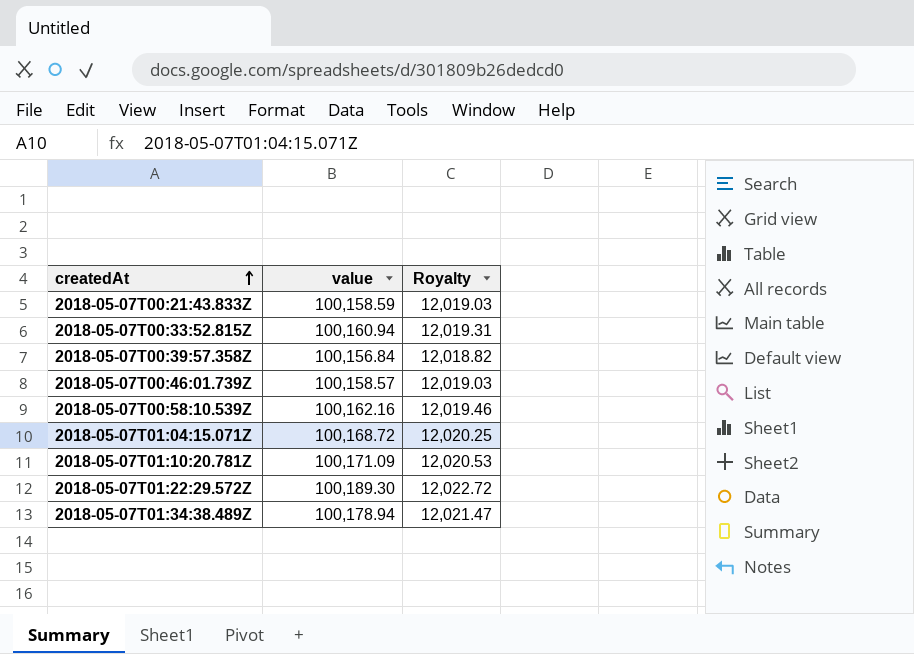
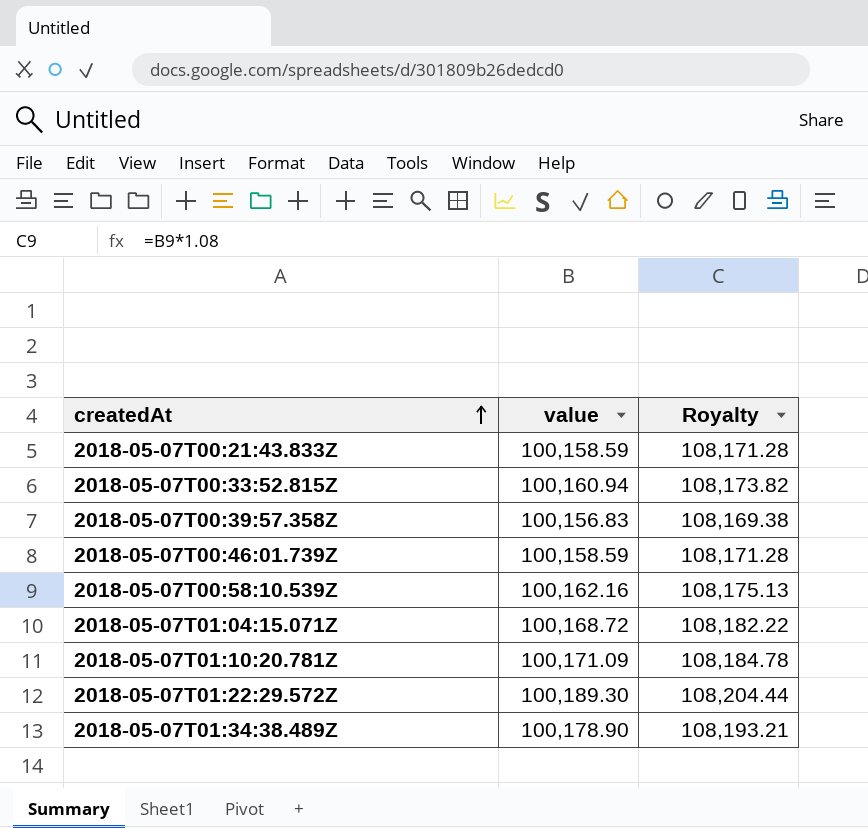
column Royalty | formula: [value] * 0.12 -> [value] * 1.08
2018-05-07T00:39:57.358Z | value: 100,156.84 -> 100,156.83
2018-05-07T00:46:01.739Z | value: 100,158.57 -> 100,158.59
2018-05-07T01:34:38.489Z | value: 100,178.94 -> 100,178.90

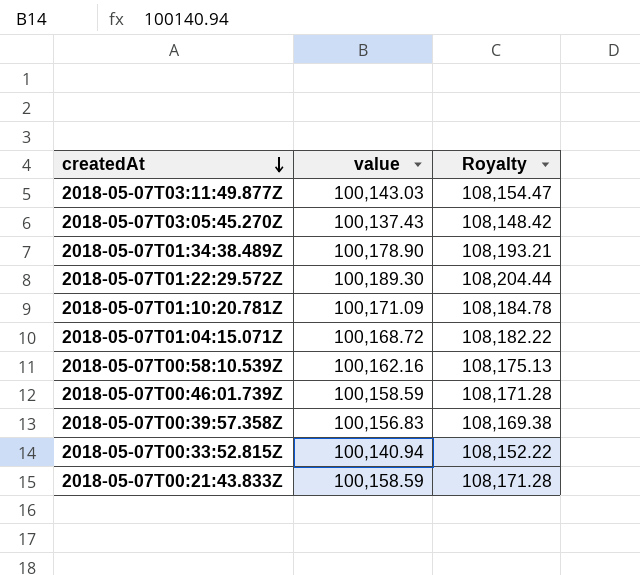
row order: createdAt ascending -> createdAt descending
row 2018-05-07T03:11:49.877Z: none -> 100,143.03 | 108,154.47
row 2018-05-07T03:05:45.270Z: none -> 100,137.43 | 108,148.42
2018-05-07T00:33:52.815Z | value: 100,160.94 -> 100,140.94
2018-05-07T00:33:52.815Z | Royalty: 108,173.82 -> 108,152.22

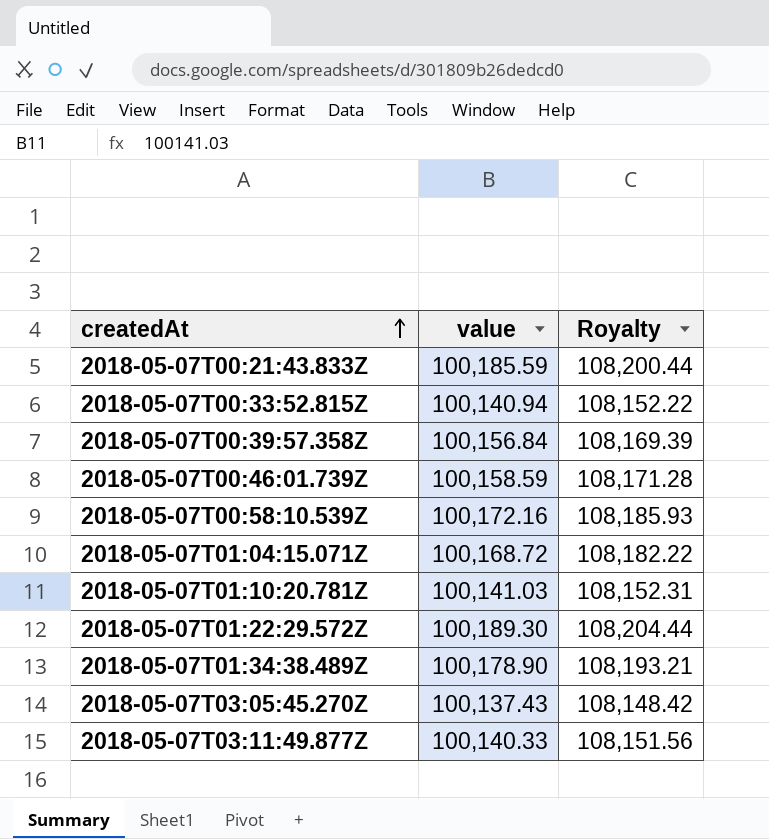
row order: createdAt descending -> createdAt ascending
2018-05-07T00:21:43.833Z | value: 100,158.59 -> 100,185.59
2018-05-07T00:21:43.833Z | Royalty: 108,171.28 -> 108,200.44
2018-05-07T00:39:57.358Z | value: 100,156.83 -> 100,156.84
2018-05-07T00:39:57.358Z | Royalty: 108,169.38 -> 108,169.39
2018-05-07T00:58:10.539Z | value: 100,162.16 -> 100,172.16
2018-05-07T00:58:10.539Z | Royalty: 108,175.13 -> 108,185.93
2018-05-07T01:10:20.781Z | value: 100,171.09 -> 100,141.03
2018-05-07T01:10:20.781Z | Royalty: 108,184.78 -> 108,152.31
2018-05-07T03:11:49.877Z | value: 100,143.03 -> 100,140.33
2018-05-07T03:11:49.877Z | Royalty: 108,154.47 -> 108,151.56

